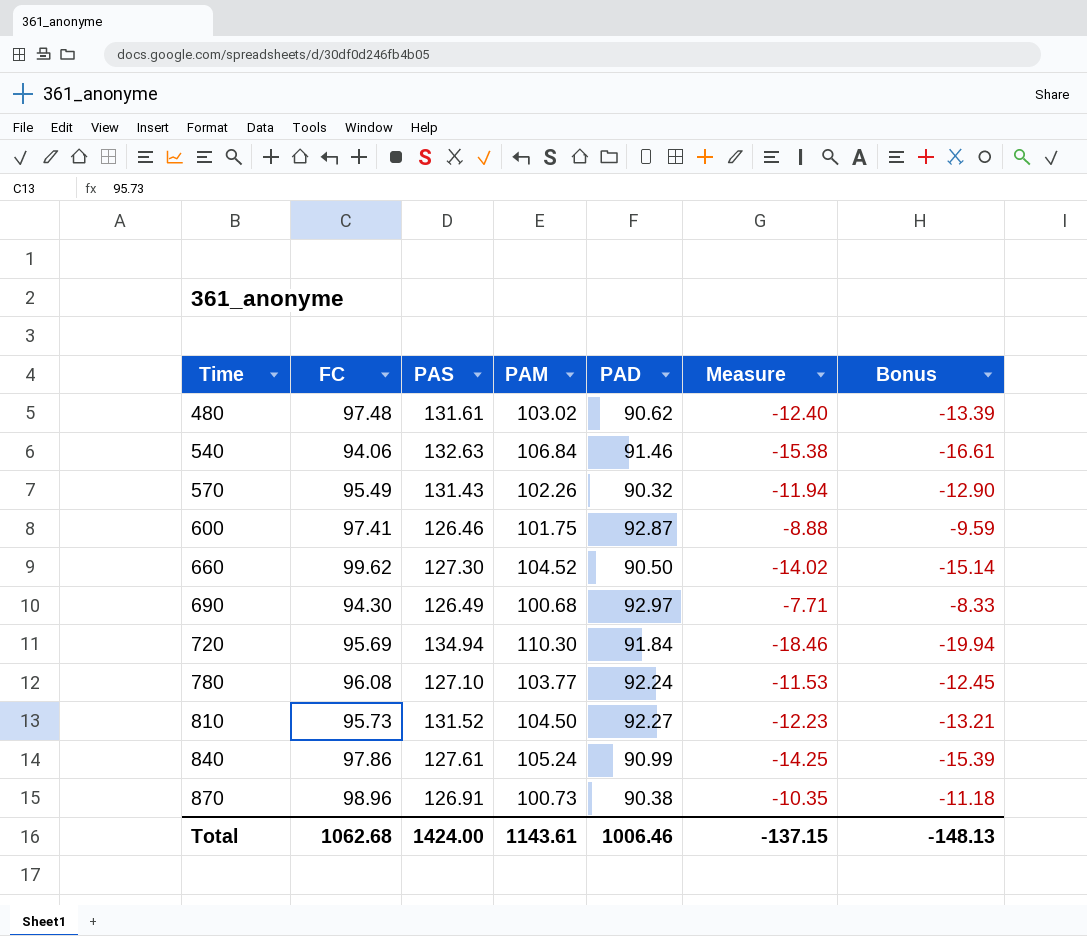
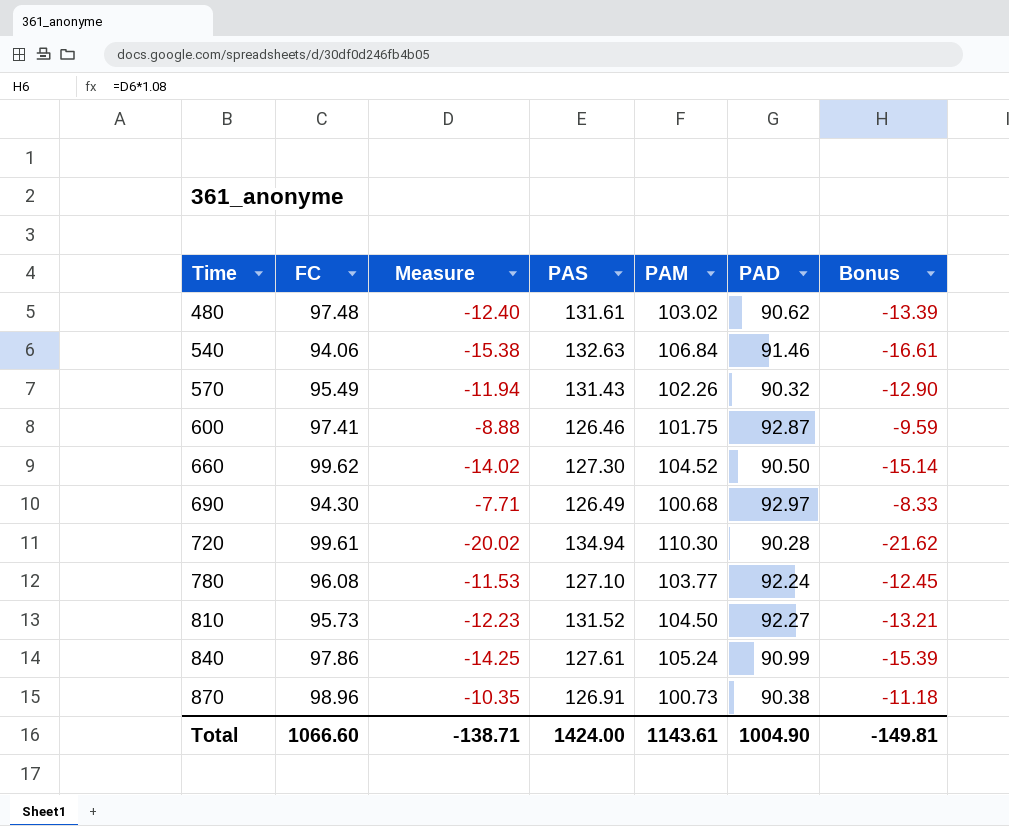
column Measure | position: 6 -> 3
720 | FC: 95.69 -> 99.61
720 | Measure: -18.46 -> -20.02
720 | PAD: 91.84 -> 90.28
720 | Bonus: -19.94 -> -21.62
Total | FC: 1062.68 -> 1066.60
Total | Measure: -137.15 -> -138.71
Total | PAD: 1006.46 -> 1004.90
Total | Bonus: -148.13 -> -149.81

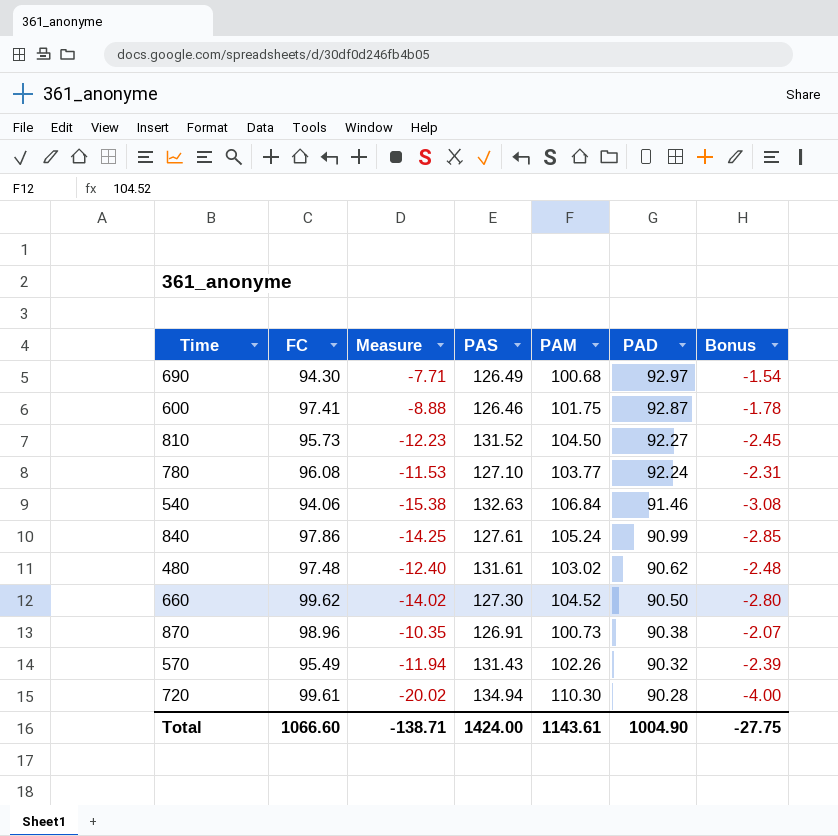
row order: Time ascending -> PAD descending
column Bonus | formula: [Measure] * 1.08 -> [Measure] * 0.2
Total | Bonus: -149.81 -> -27.75

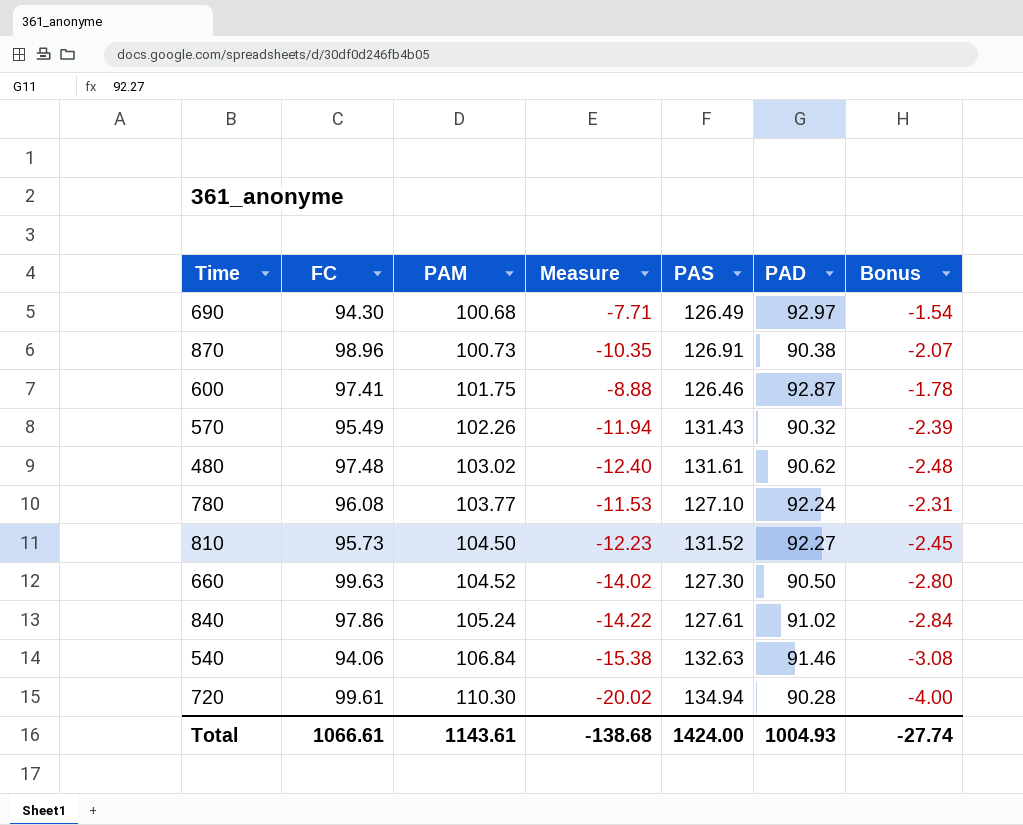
row order: PAD descending -> PAM ascending
column PAM | position: 5 -> 3
660 | FC: 99.62 -> 99.63
840 | Measure: -14.25 -> -14.22
840 | PAD: 90.99 -> 91.02
840 | Bonus: -2.85 -> -2.84
Total | FC: 1066.60 -> 1066.61
Total | Measure: -138.71 -> -138.68
Total | PAD: 1004.90 -> 1004.93
Total | Bonus: -27.75 -> -27.74

